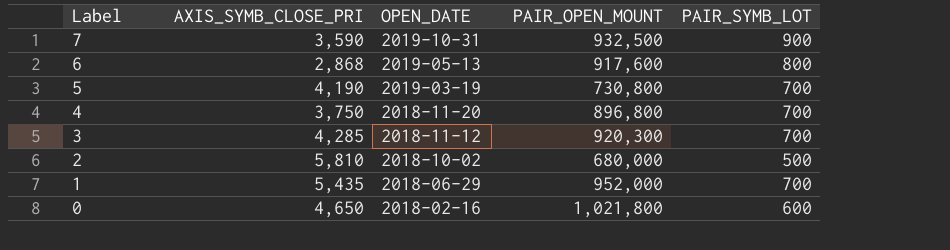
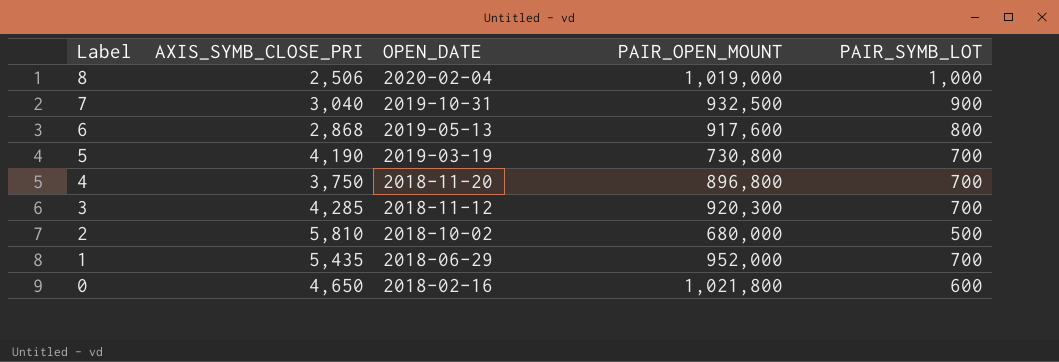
row 8: none -> 2,506 | 2020-02-04 | 1,019,000 | 1,000
7 | AXIS_SYMB_CLOSE_PRI: 3,590 -> 3,040

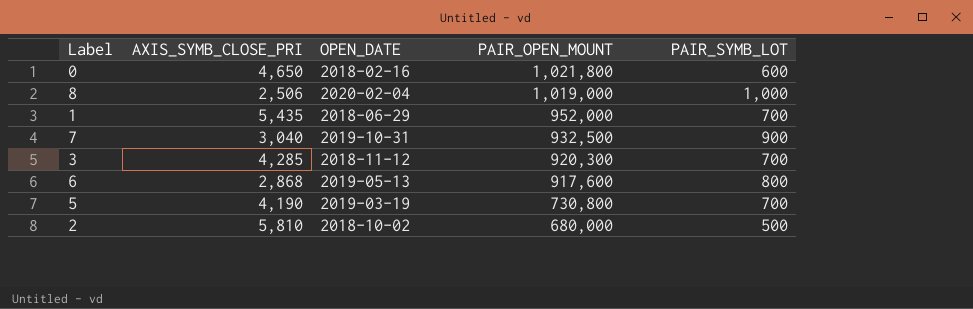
row order: Label descending -> PAIR_OPEN_MOUNT descending
row 4: 3,750 | 2018-11-20 | 896,800 | 700 -> none

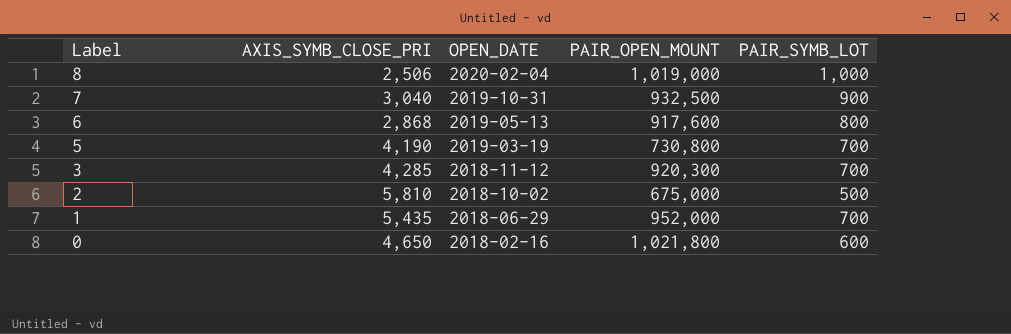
row order: PAIR_OPEN_MOUNT descending -> Label descending
2 | PAIR_OPEN_MOUNT: 680,000 -> 675,000

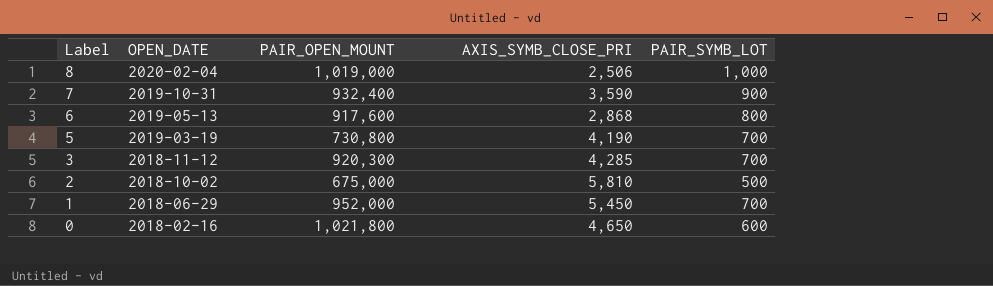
column AXIS_SYMB_CLOSE_PRI | position: 2 -> 4
7 | PAIR_OPEN_MOUNT: 932,500 -> 932,400
7 | AXIS_SYMB_CLOSE_PRI: 3,040 -> 3,590
1 | AXIS_SYMB_CLOSE_PRI: 5,435 -> 5,450

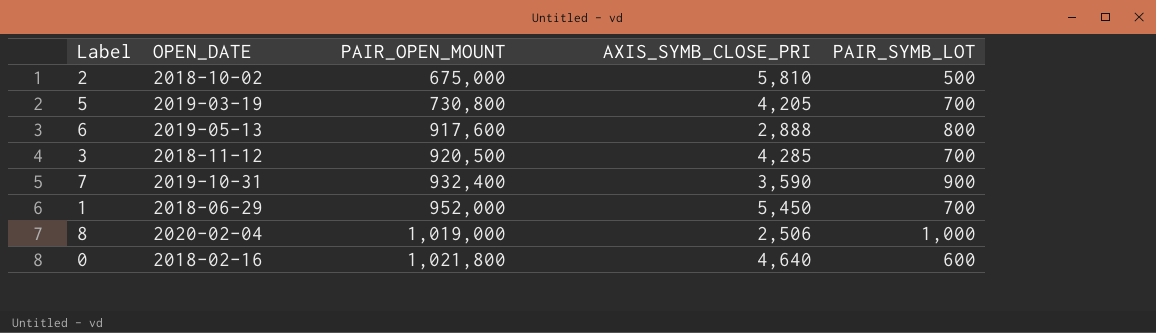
row order: Label descending -> PAIR_OPEN_MOUNT ascending
5 | AXIS_SYMB_CLOSE_PRI: 4,190 -> 4,205
6 | AXIS_SYMB_CLOSE_PRI: 2,868 -> 2,888
3 | PAIR_OPEN_MOUNT: 920,300 -> 920,500
0 | AXIS_SYMB_CLOSE_PRI: 4,650 -> 4,640

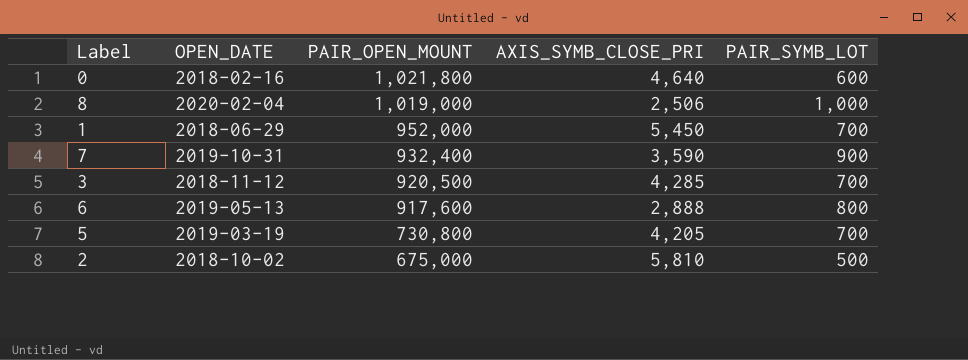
row order: PAIR_OPEN_MOUNT ascending -> PAIR_OPEN_MOUNT descending

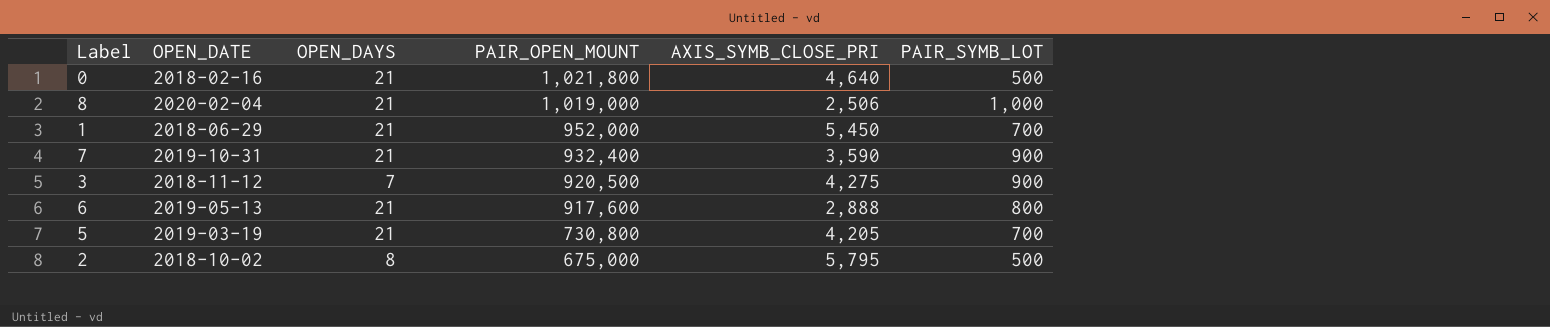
column OPEN_DAYS | position: none -> 3
0 | PAIR_SYMB_LOT: 600 -> 500
3 | AXIS_SYMB_CLOSE_PRI: 4,285 -> 4,275
3 | PAIR_SYMB_LOT: 700 -> 900
2 | AXIS_SYMB_CLOSE_PRI: 5,810 -> 5,795

